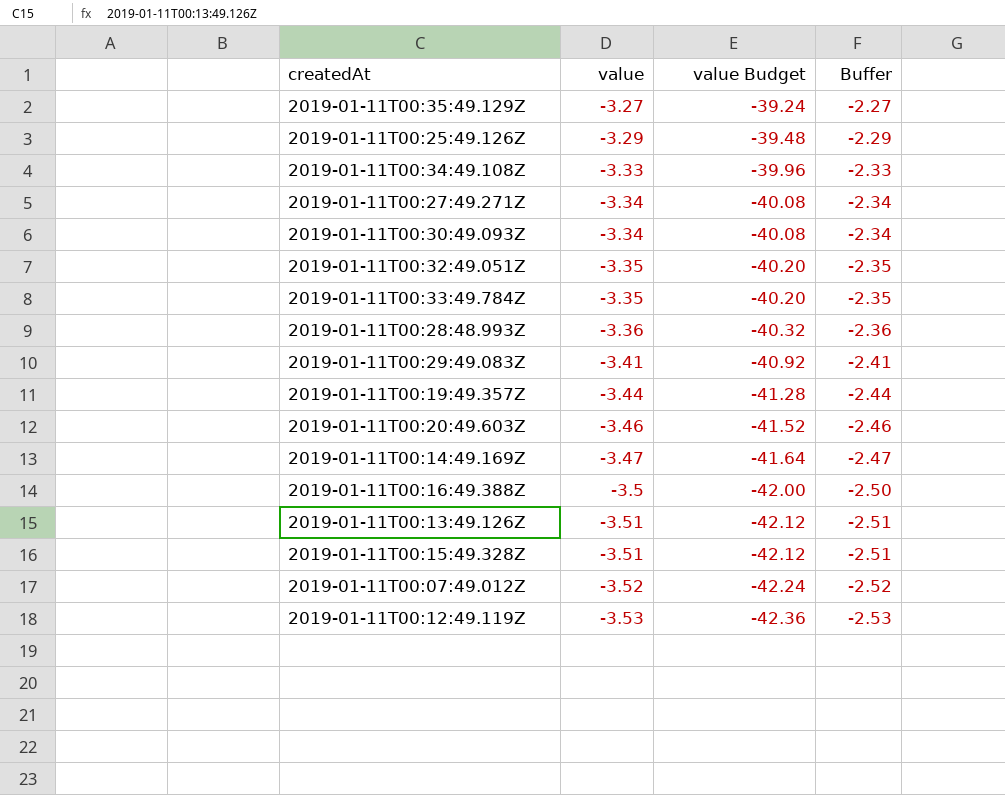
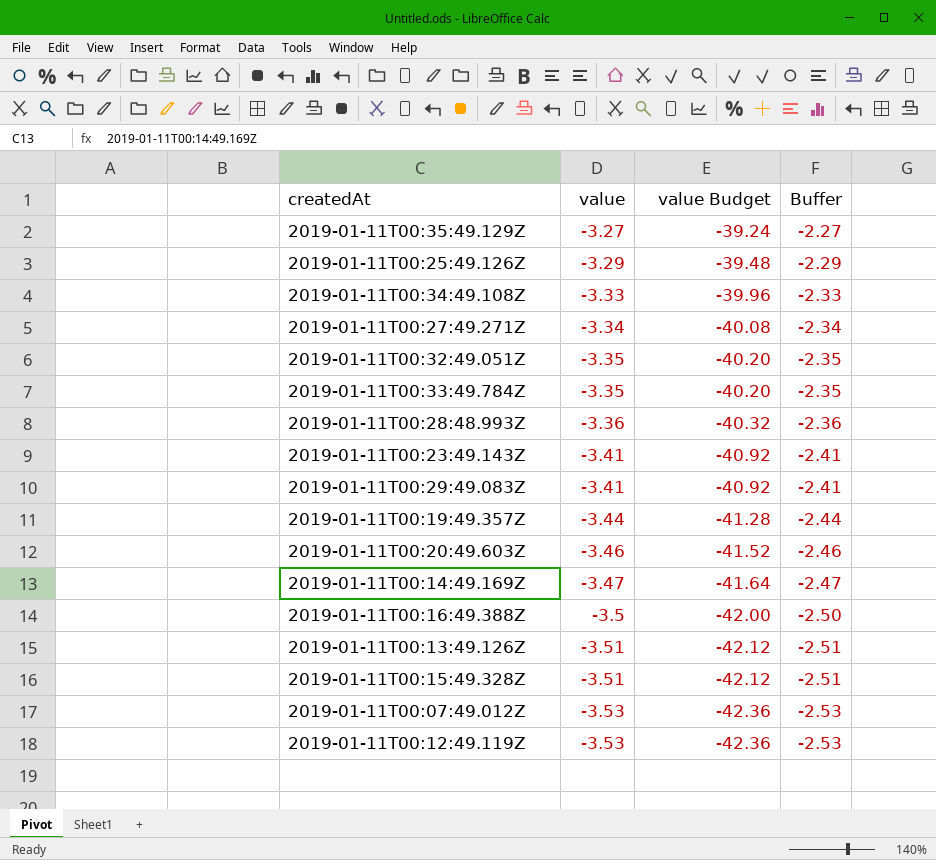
row 2019-01-11T00:30:49.093Z: -3.34 | -40.08 | -2.34 -> none
row 2019-01-11T00:23:49.143Z: none -> -3.41 | -40.92 | -2.41
2019-01-11T00:07:49.012Z | value: -3.52 -> -3.53
2019-01-11T00:07:49.012Z | value Budget: -42.24 -> -42.36
2019-01-11T00:07:49.012Z | Buffer: -2.52 -> -2.53

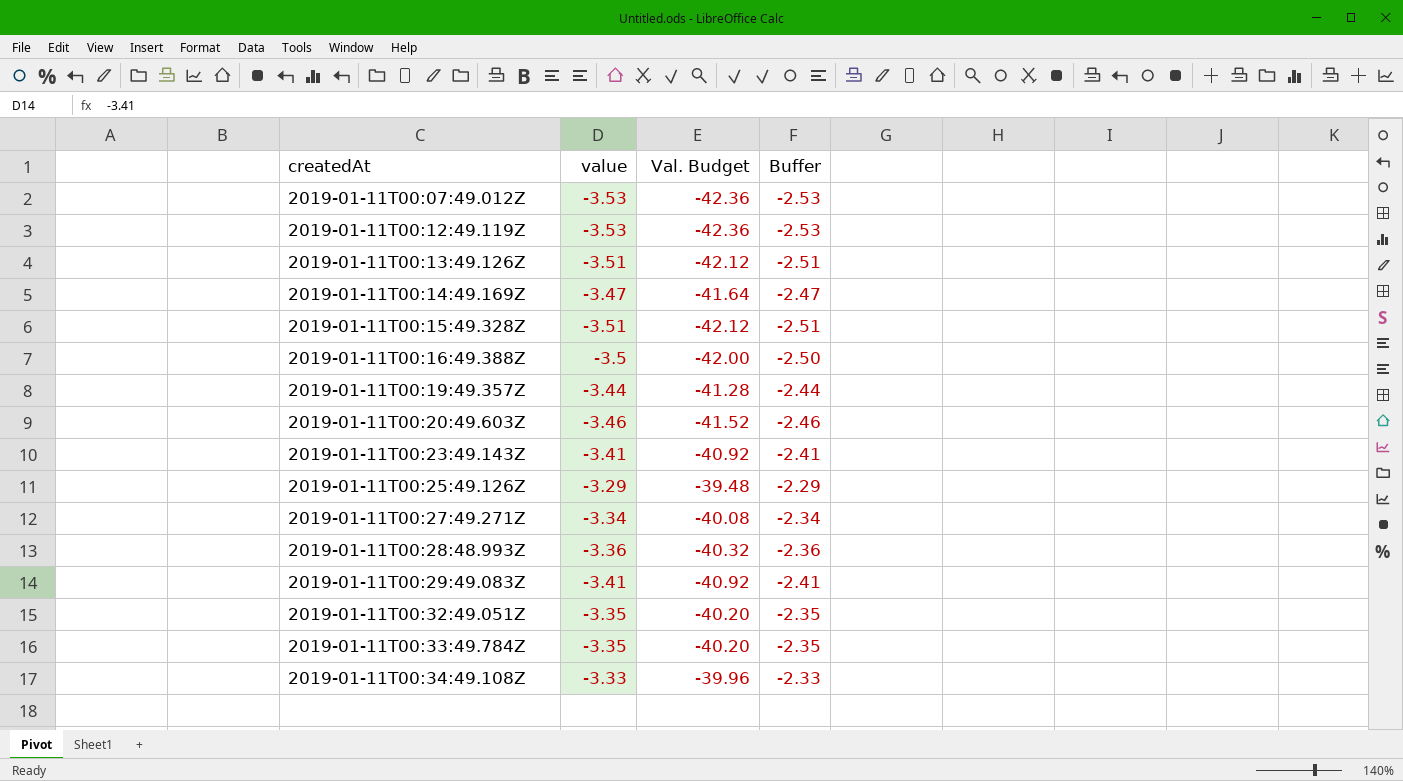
row order: value descending -> createdAt ascending
column name: value Budget -> Val. Budget
row 2019-01-11T00:35:49.129Z: -3.27 | -39.24 | -2.27 -> none

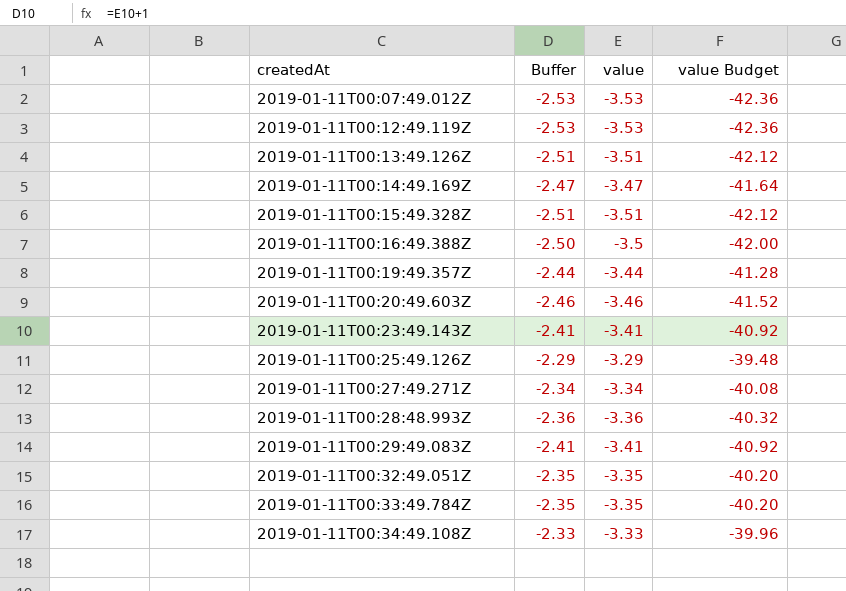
column Buffer | position: 4 -> 2
column name: Val. Budget -> value Budget

